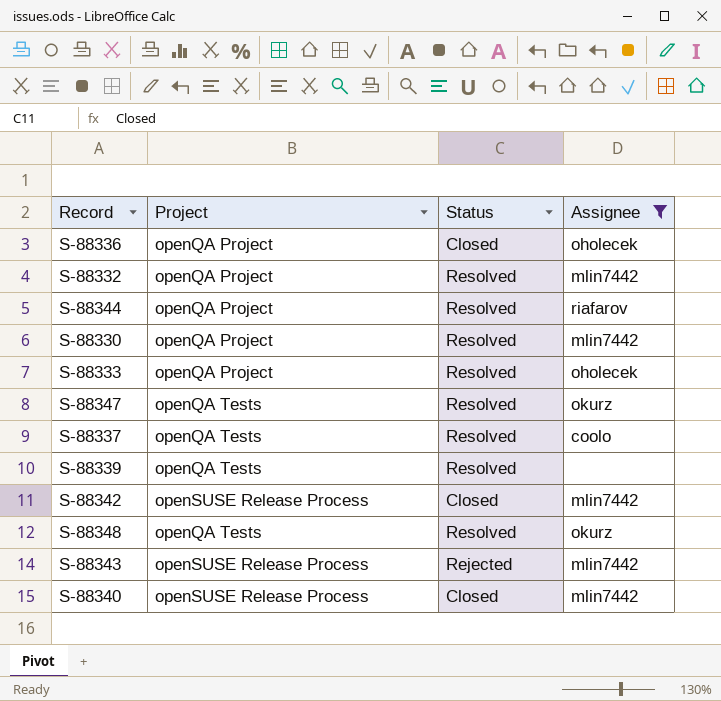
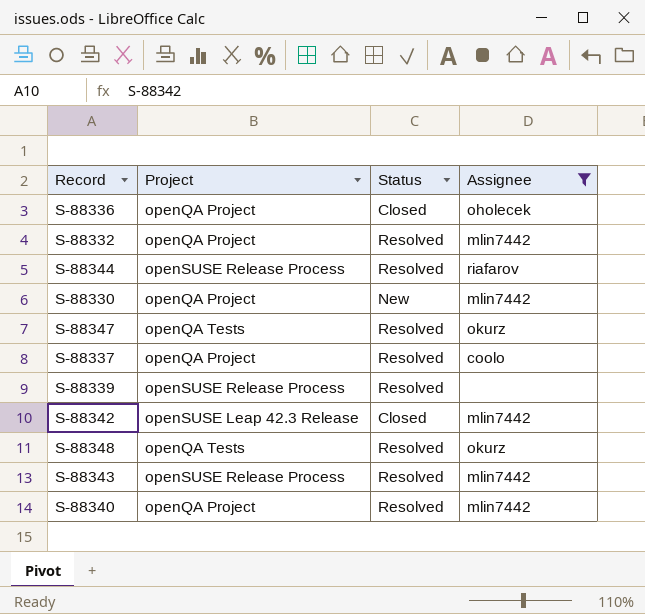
row S-88333: openQA Project | Resolved | oholecek -> none
S-88344 | Project: openQA Project -> openSUSE Release Process
S-88330 | Status: Resolved -> New
S-88337 | Project: openQA Tests -> openQA Project
S-88339 | Project: openQA Tests -> openSUSE Release Process
S-88342 | Project: openSUSE Release Process -> openSUSE Leap 42.3 Release
S-88343 | Status: Rejected -> Resolved
S-88340 | Project: openSUSE Release Process -> openQA Project
S-88340 | Status: Closed -> Resolved

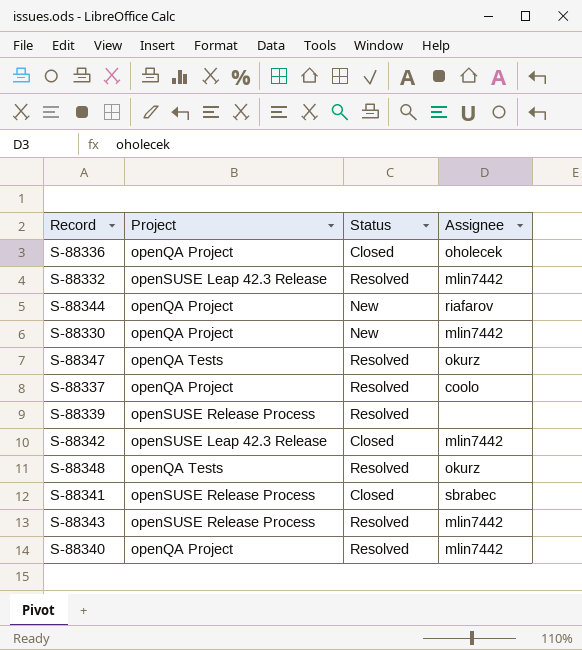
filter: Assignee != sbrabec -> none
S-88332 | Project: openQA Project -> openSUSE Leap 42.3 Release
S-88344 | Project: openSUSE Release Process -> openQA Project
S-88344 | Status: Resolved -> New

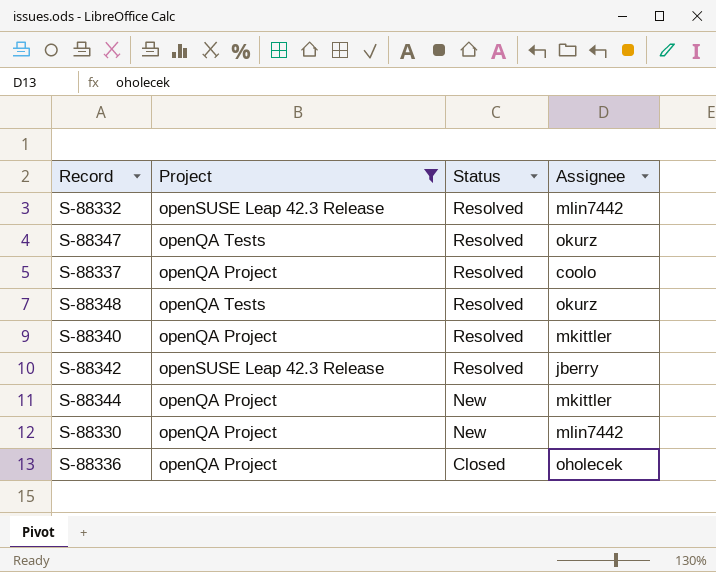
filter: none -> Project != openSUSE Release Process
row order: none -> Status descending
S-88340 | Assignee: mlin7442 -> mkittler
S-88342 | Status: Closed -> Resolved
S-88342 | Assignee: mlin7442 -> jberry
S-88344 | Assignee: riafarov -> mkittler

